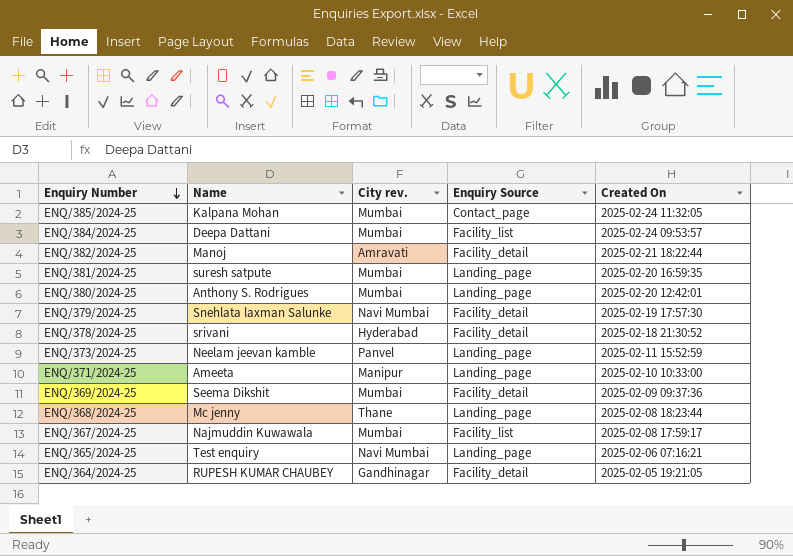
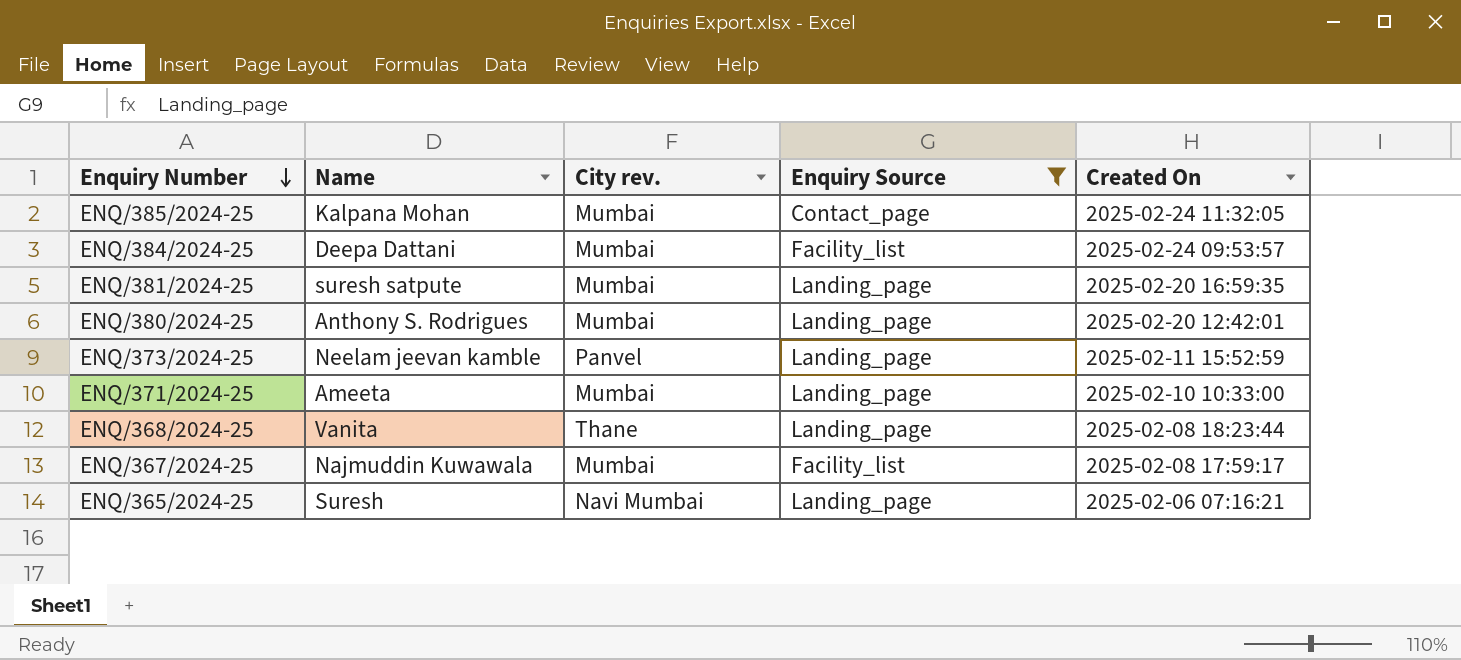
filter: none -> Enquiry Source != Facility_detail
ENQ/371/2024-25 | City rev.: Manipur -> Mumbai
ENQ/368/2024-25 | Name: Mc jenny -> Vanita
ENQ/365/2024-25 | Name: Test enquiry -> Suresh

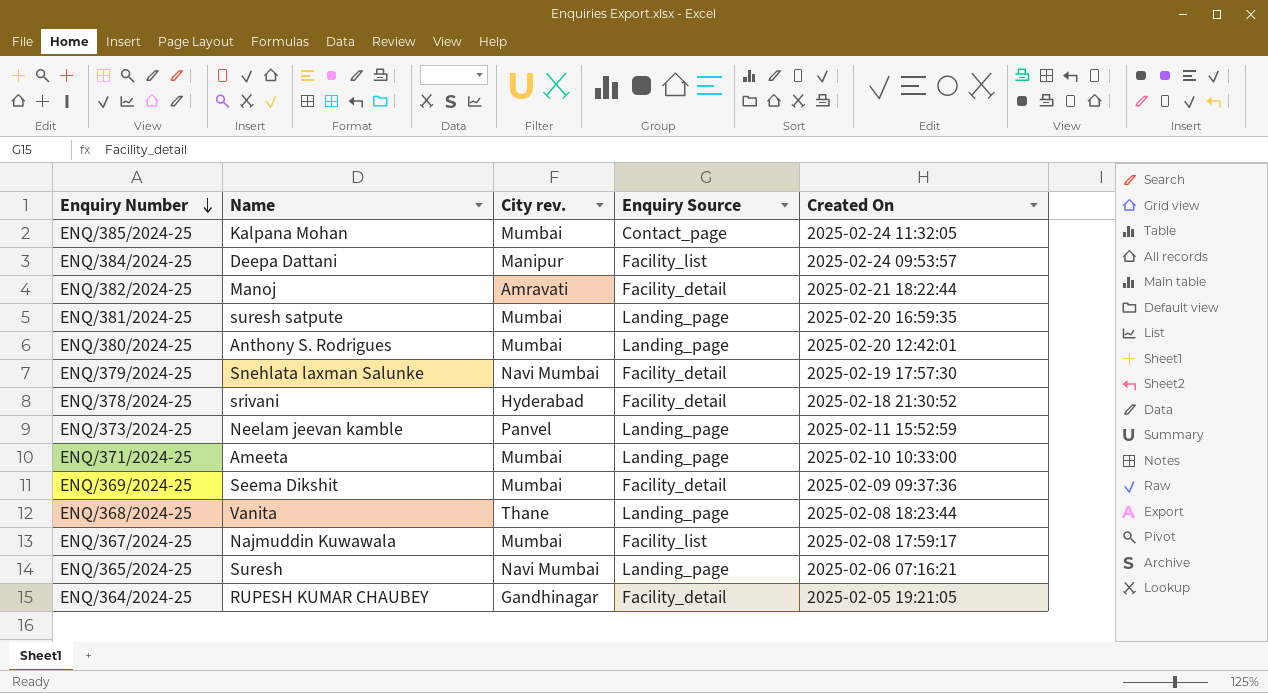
filter: Enquiry Source != Facility_detail -> none
ENQ/384/2024-25 | City rev.: Mumbai -> Manipur

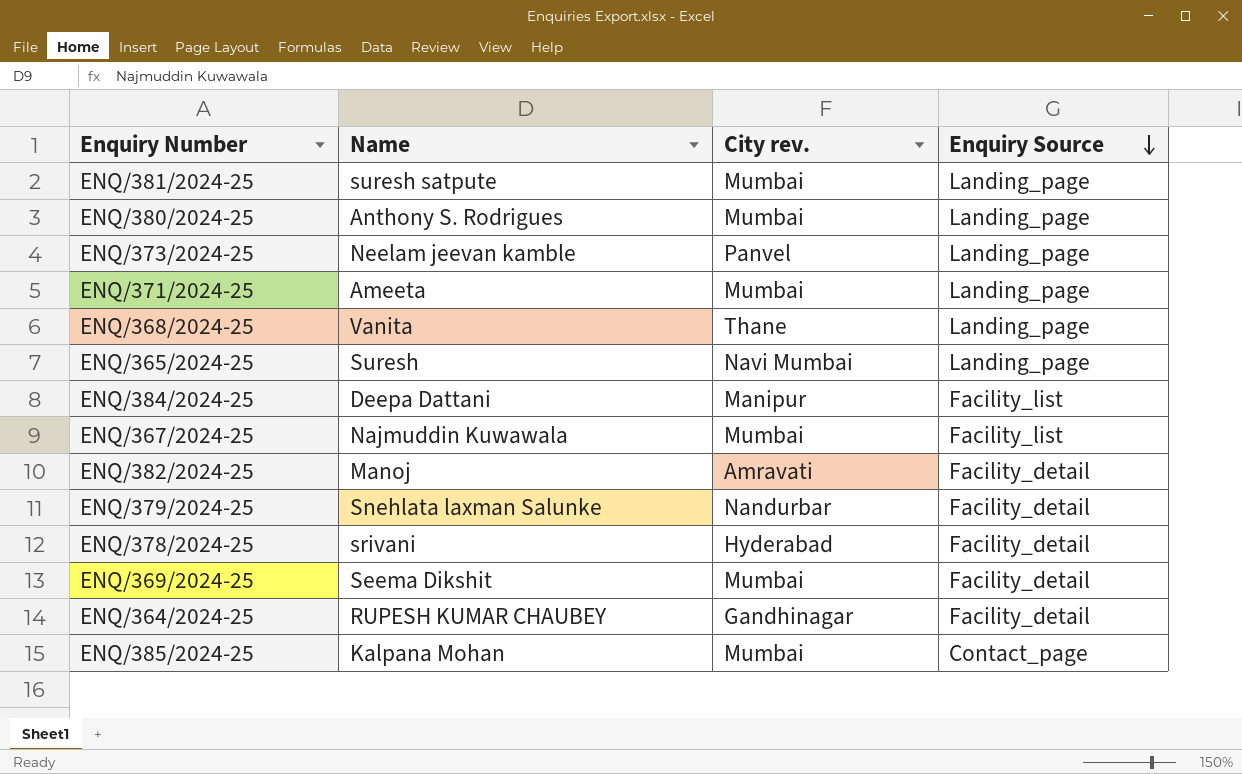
row order: Enquiry Number descending -> Enquiry Source descending
column Created On | position: 5 -> none
ENQ/379/2024-25 | City rev.: Navi Mumbai -> Nandurbar

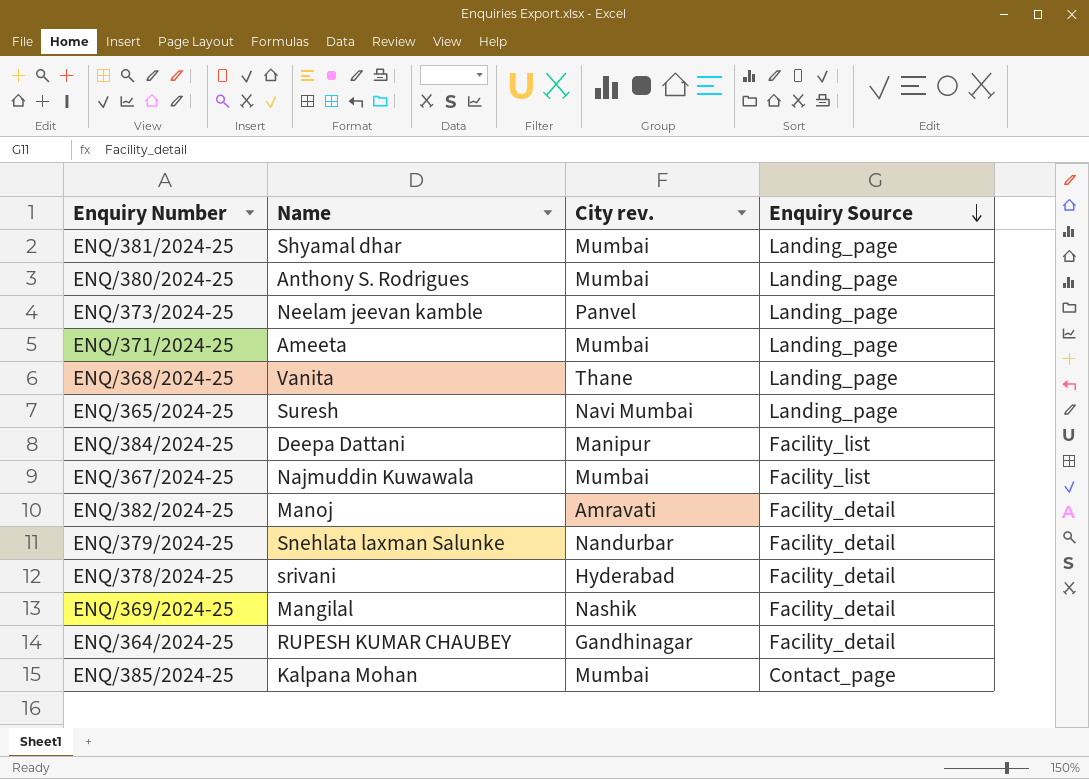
ENQ/381/2024-25 | Name: suresh satpute -> Shyamal dhar
ENQ/369/2024-25 | Name: Seema Dikshit -> Mangilal
ENQ/369/2024-25 | City rev.: Mumbai -> Nashik

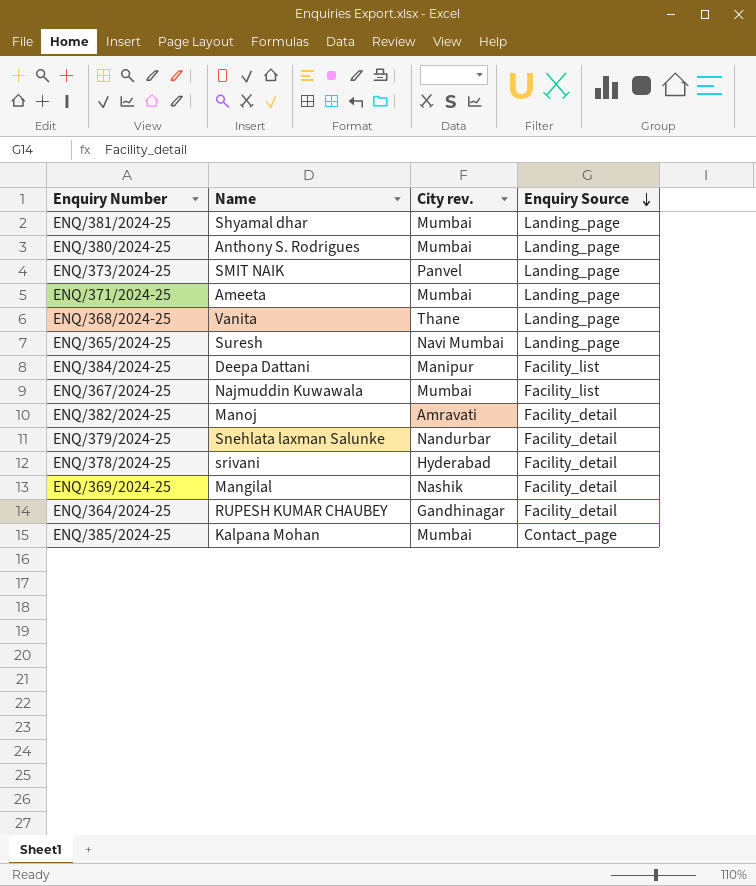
ENQ/373/2024-25 | Name: Neelam jeevan kamble -> SMIT NAIK

